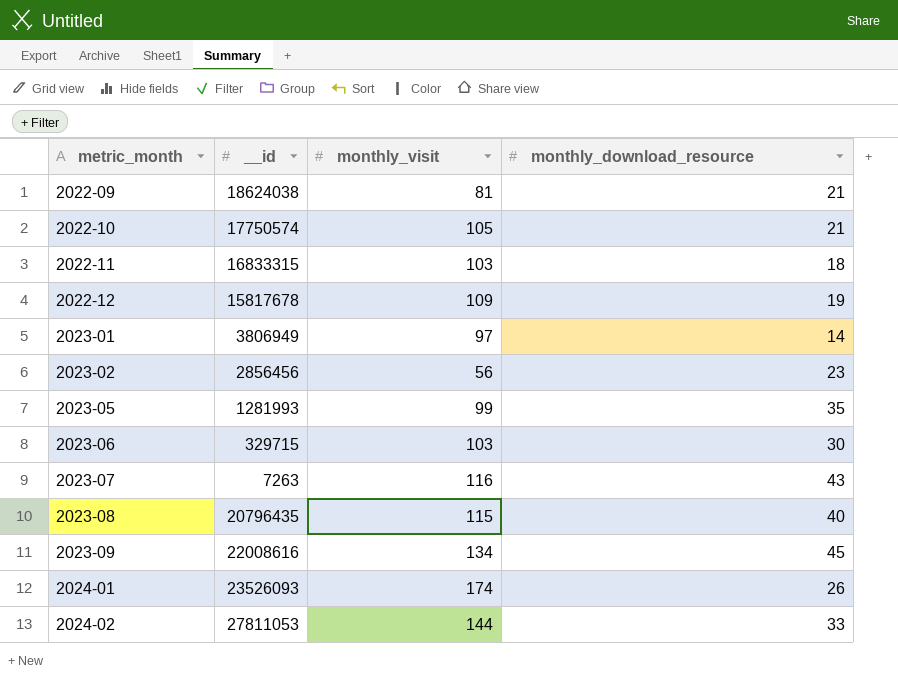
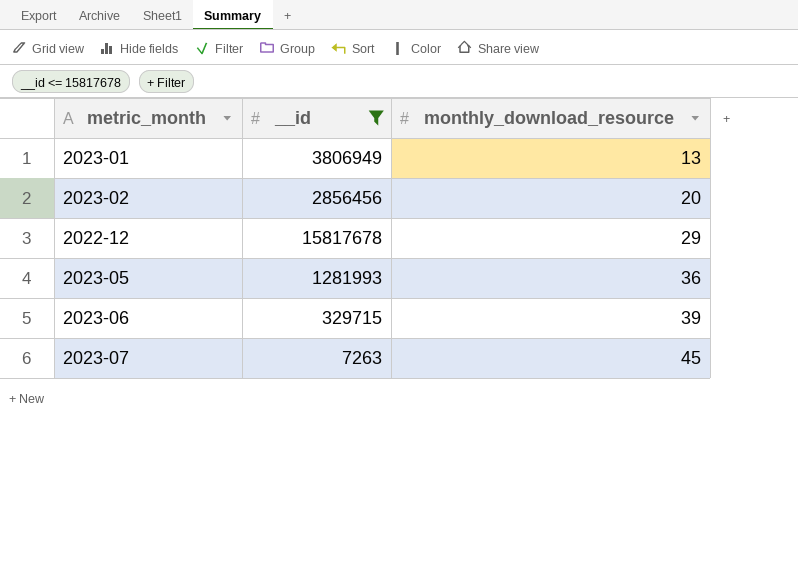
filter: none -> __id <= 15817678
row order: metric_month ascending -> monthly_download_resource ascending
column monthly_visit | position: 3 -> none
2023-01 | monthly_download_resource: 14 -> 13
2023-02 | monthly_download_resource: 23 -> 20
2022-12 | monthly_download_resource: 19 -> 29
2023-05 | monthly_download_resource: 35 -> 36
2023-06 | monthly_download_resource: 30 -> 39
2023-07 | monthly_download_resource: 43 -> 45

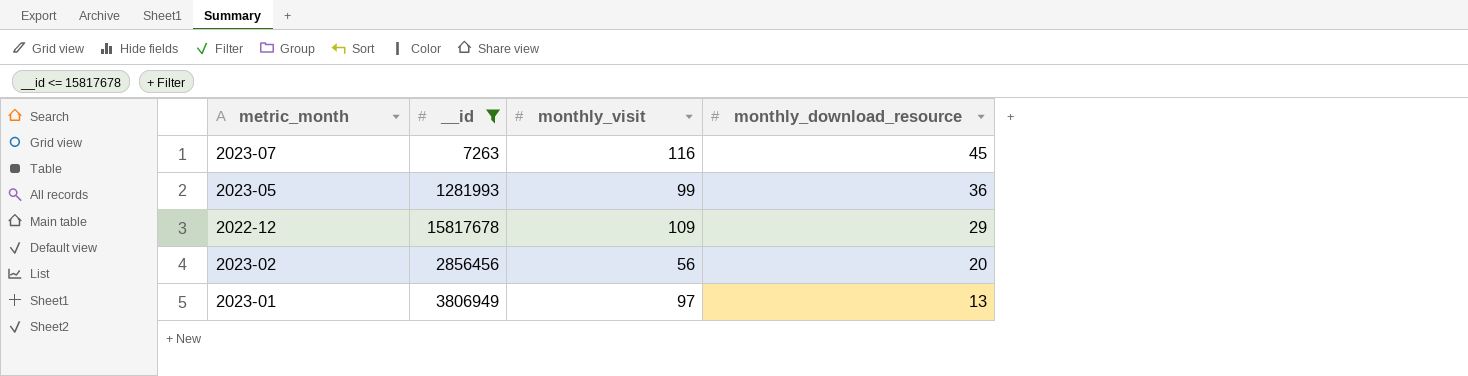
row order: monthly_download_resource ascending -> monthly_download_resource descending
column monthly_visit | position: none -> 3
row 2023-06: 329715 | 39 -> none

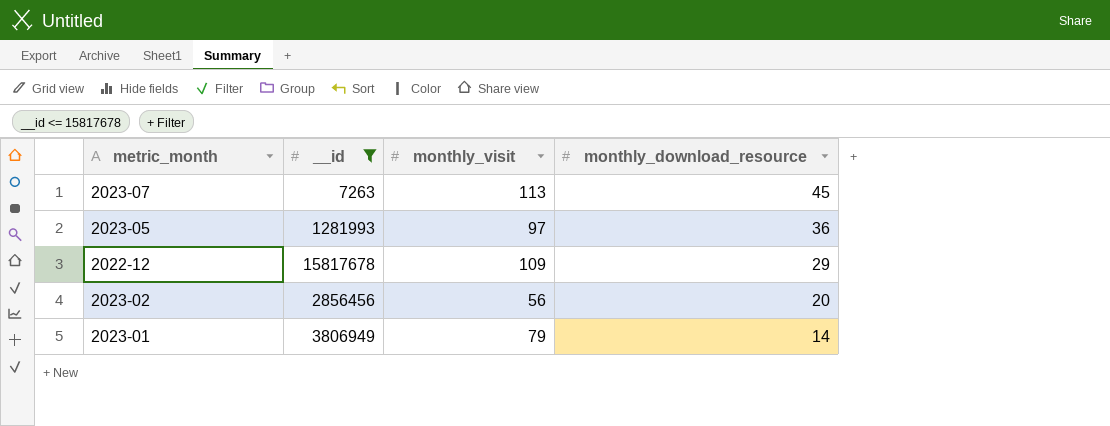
2023-07 | monthly_visit: 116 -> 113
2023-05 | monthly_visit: 99 -> 97
2023-01 | monthly_visit: 97 -> 79
2023-01 | monthly_download_resource: 13 -> 14

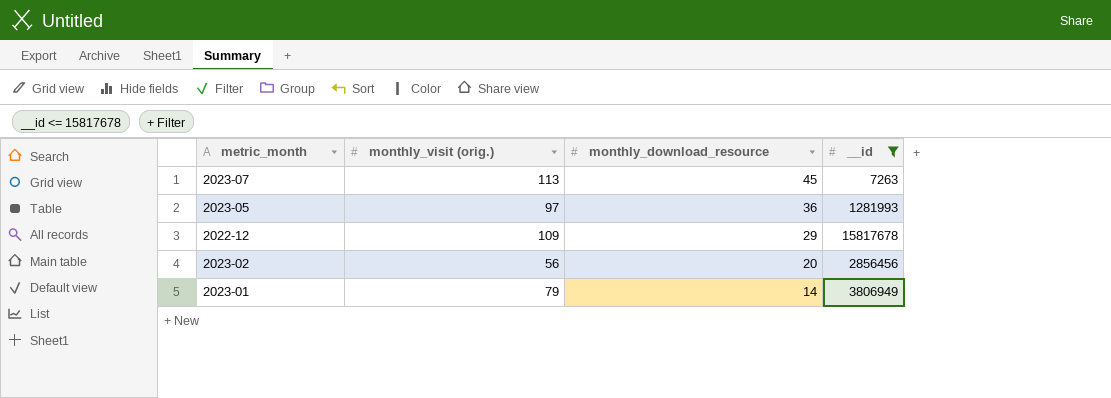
column name: monthly_visit -> monthly_visit (orig.)
column __id | position: 2 -> 4

